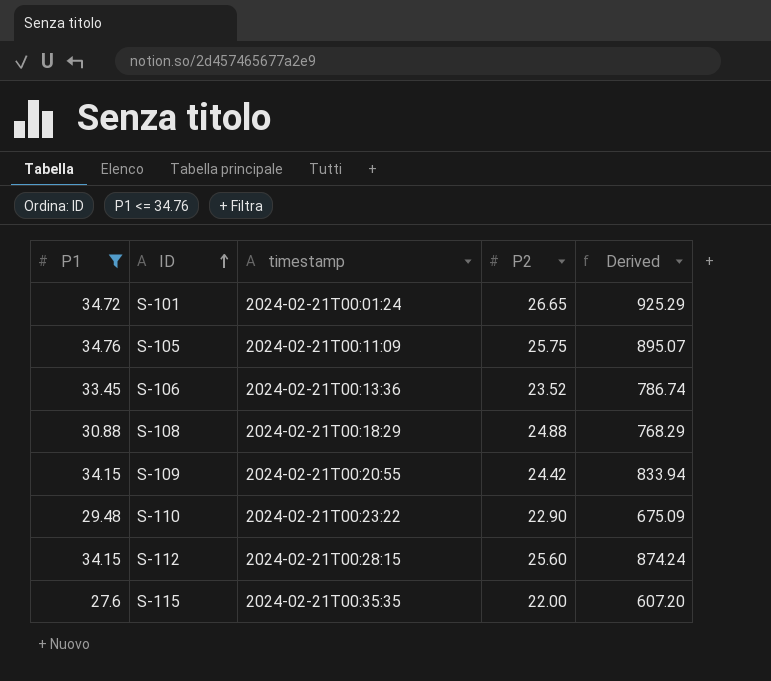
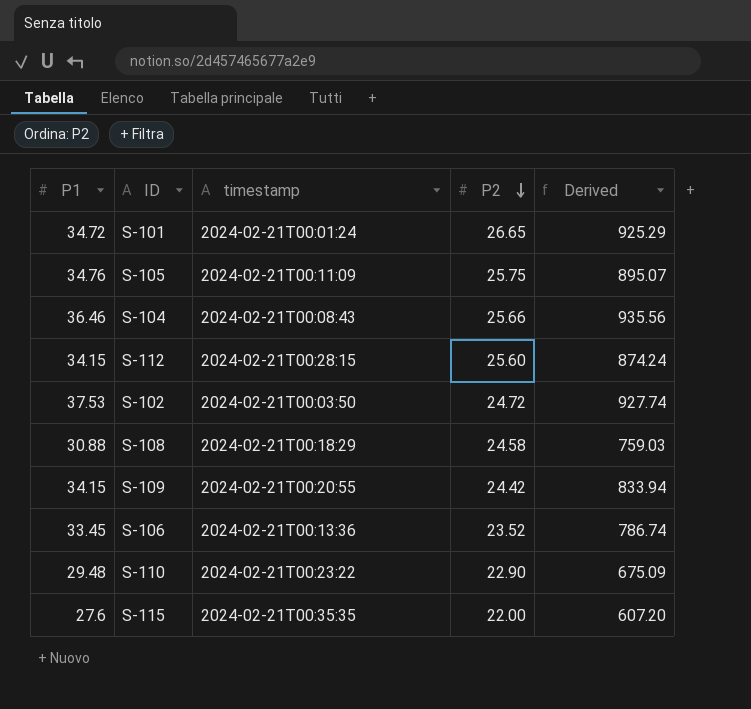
filter: P1 <= 34.76 -> none
row order: ID ascending -> P2 descending
S-108 | P2: 24.88 -> 24.58
S-108 | Derived: 768.29 -> 759.03

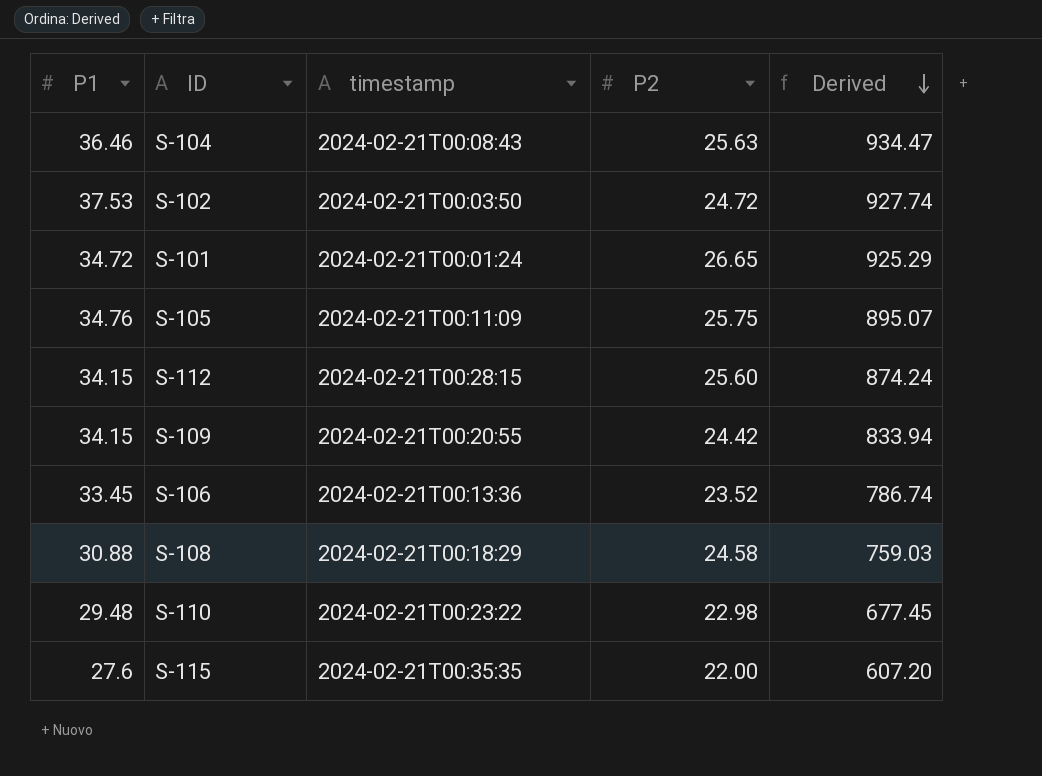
row order: P2 descending -> Derived descending
S-104 | P2: 25.66 -> 25.63
S-104 | Derived: 935.56 -> 934.47
S-110 | P2: 22.90 -> 22.98
S-110 | Derived: 675.09 -> 677.45

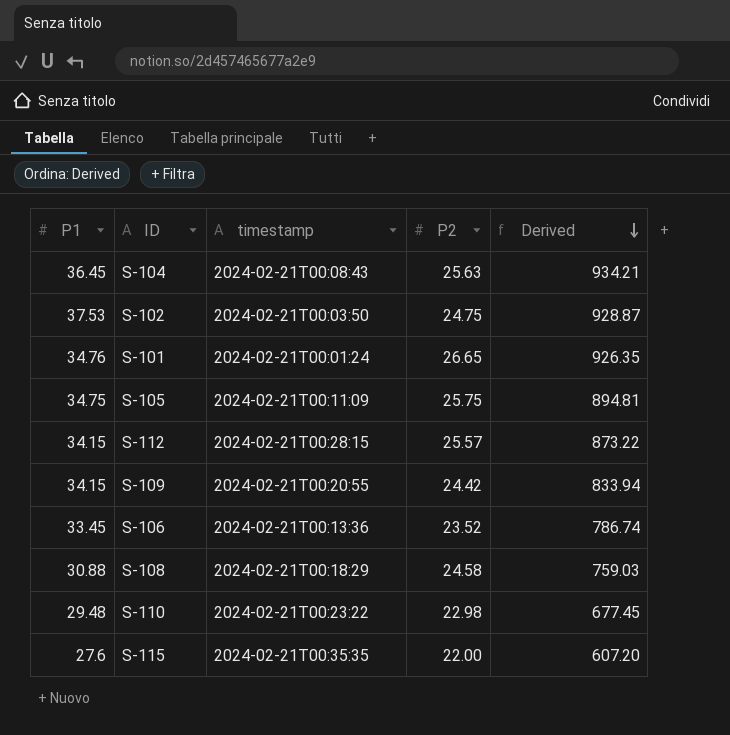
S-104 | P1: 36.46 -> 36.45
S-104 | Derived: 934.47 -> 934.21
S-102 | P2: 24.72 -> 24.75
S-102 | Derived: 927.74 -> 928.87
S-101 | P1: 34.72 -> 34.76
S-101 | Derived: 925.29 -> 926.35
S-105 | P1: 34.76 -> 34.75
S-105 | Derived: 895.07 -> 894.81
S-112 | P2: 25.60 -> 25.57
S-112 | Derived: 874.24 -> 873.22

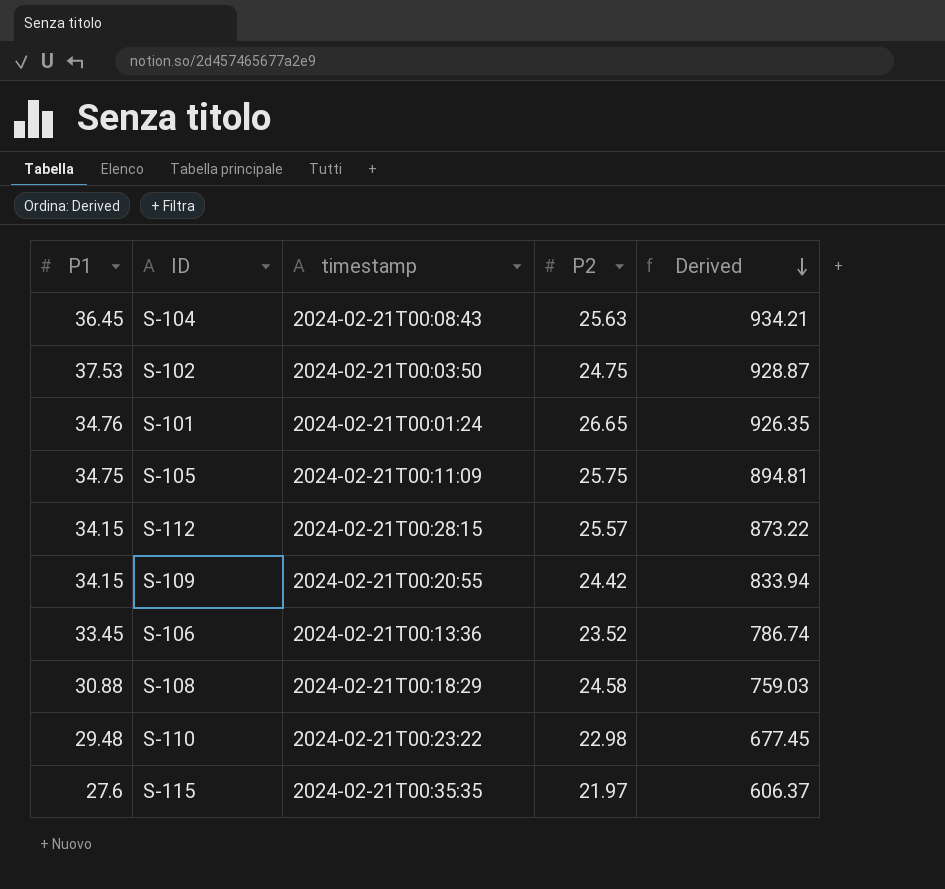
S-115 | P2: 22.00 -> 21.97
S-115 | Derived: 607.20 -> 606.37

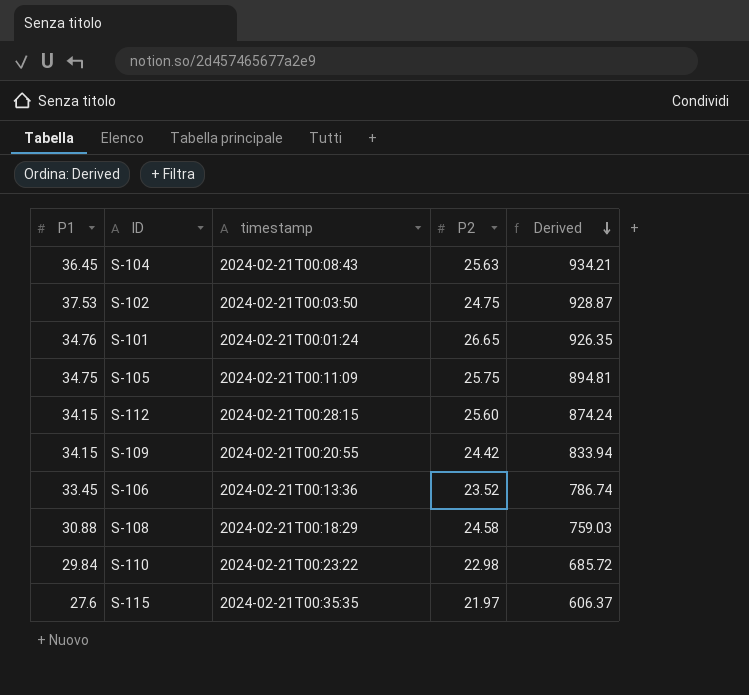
S-112 | P2: 25.57 -> 25.60
S-112 | Derived: 873.22 -> 874.24
S-110 | P1: 29.48 -> 29.84
S-110 | Derived: 677.45 -> 685.72

